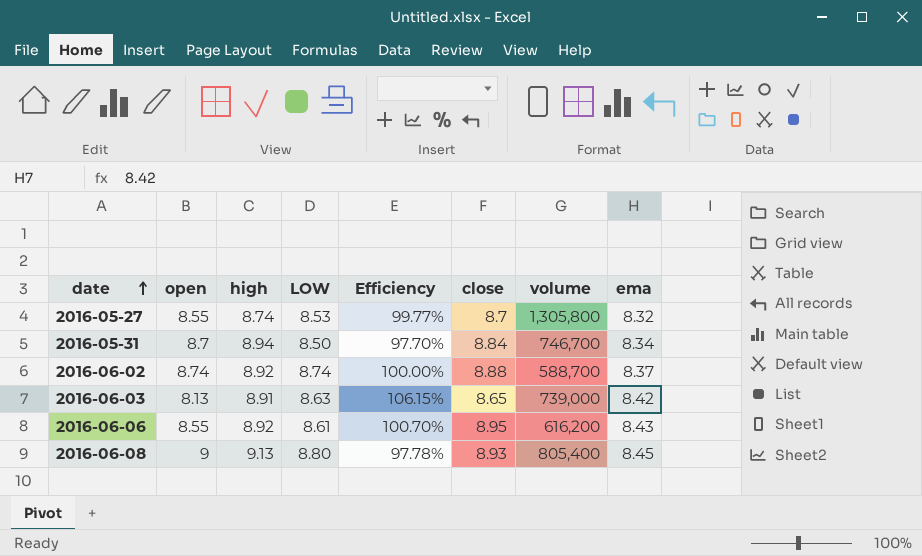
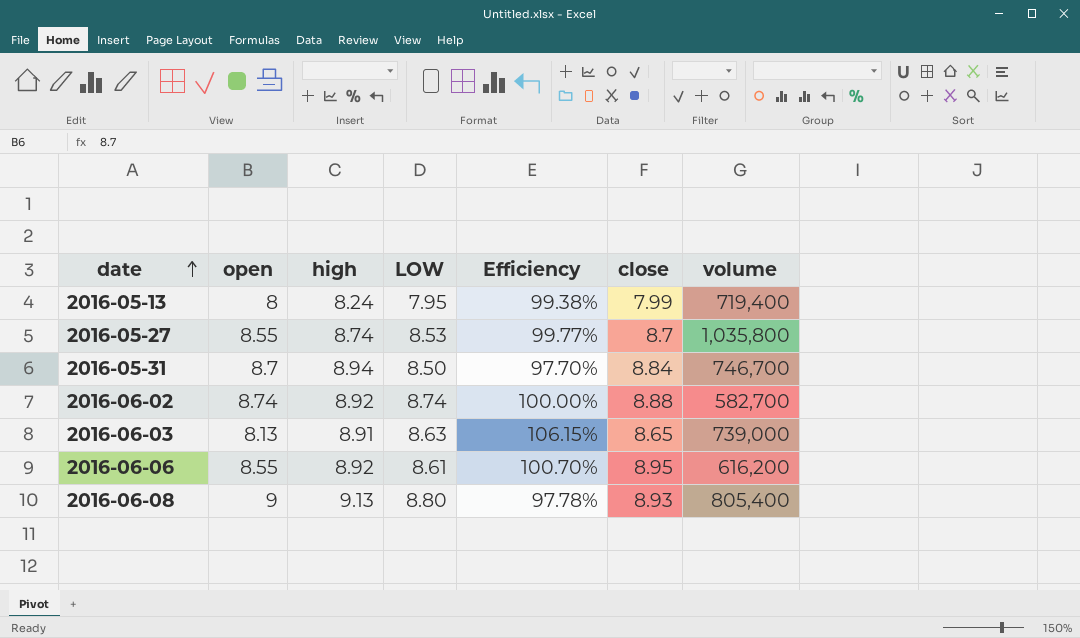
column ema | position: 8 -> none
row 2016-05-13: none -> 8 | 8.24 | 7.95 | 99.38% | 7.99 | 719,400
2016-05-27 | volume: 1,305,800 -> 1,035,800
2016-06-02 | volume: 588,700 -> 582,700

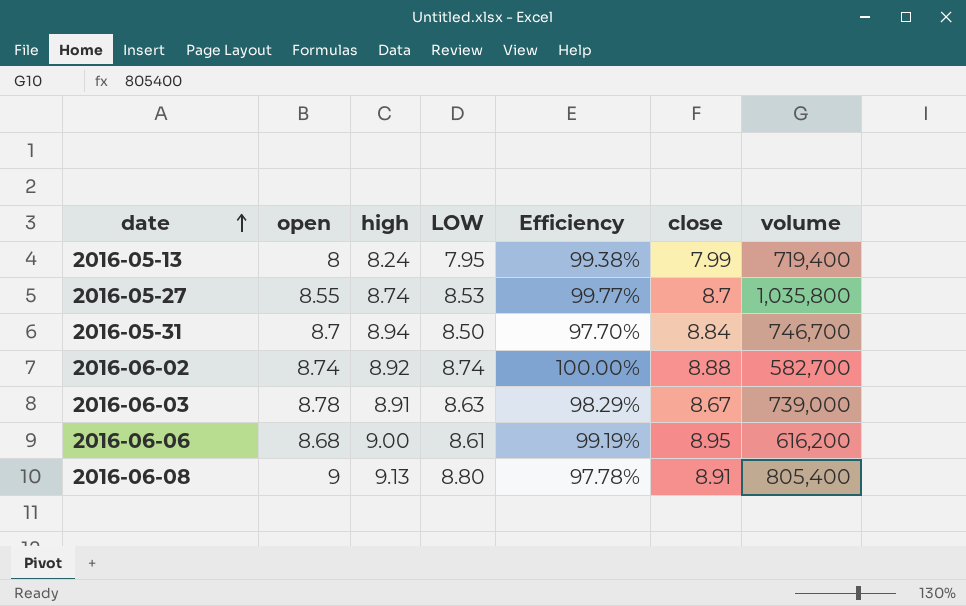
2016-06-03 | open: 8.13 -> 8.78
2016-06-03 | Efficiency: 106.15% -> 98.29%
2016-06-03 | close: 8.65 -> 8.67
2016-06-06 | open: 8.55 -> 8.68
2016-06-06 | high: 8.92 -> 9.00
2016-06-06 | Efficiency: 100.70% -> 99.19%
2016-06-08 | close: 8.93 -> 8.91

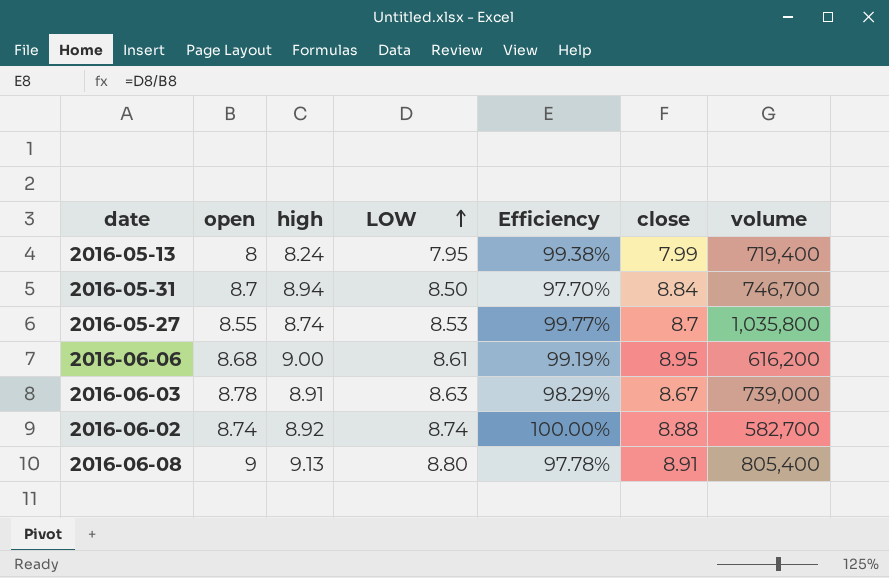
row order: date ascending -> LOW ascending

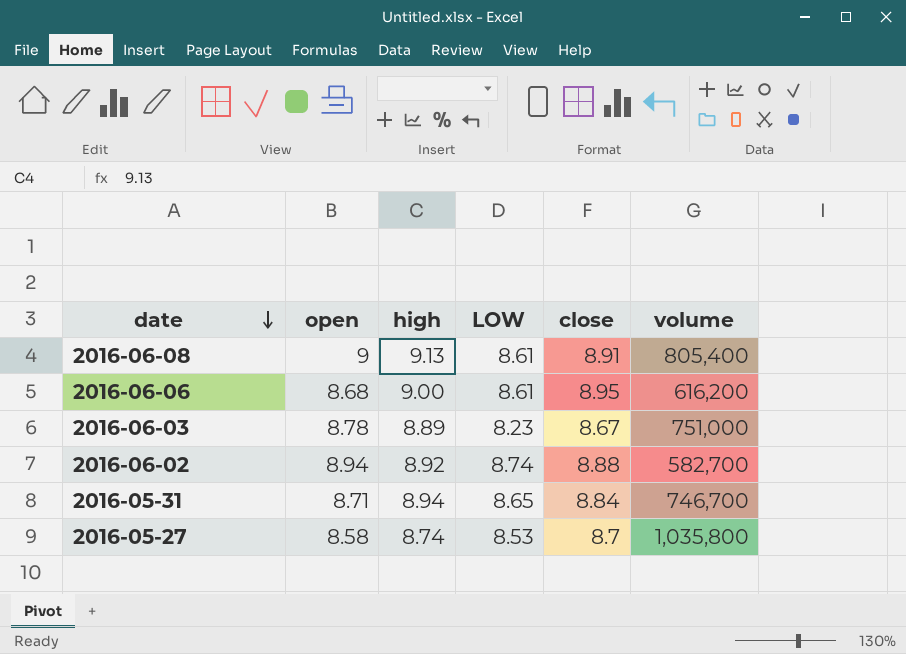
row order: LOW ascending -> date descending
column Efficiency | formula: [LOW] / [open] -> none
row 2016-05-13: 8 | 8.24 | 7.95 | 99.38% | 7.99 | 719,400 -> none
2016-06-08 | LOW: 8.80 -> 8.61
2016-06-03 | high: 8.91 -> 8.89
2016-06-03 | LOW: 8.63 -> 8.23
2016-06-03 | volume: 739,000 -> 751,000
2016-06-02 | open: 8.74 -> 8.94
2016-05-31 | open: 8.7 -> 8.71
2016-05-31 | LOW: 8.50 -> 8.65
2016-05-27 | open: 8.55 -> 8.58

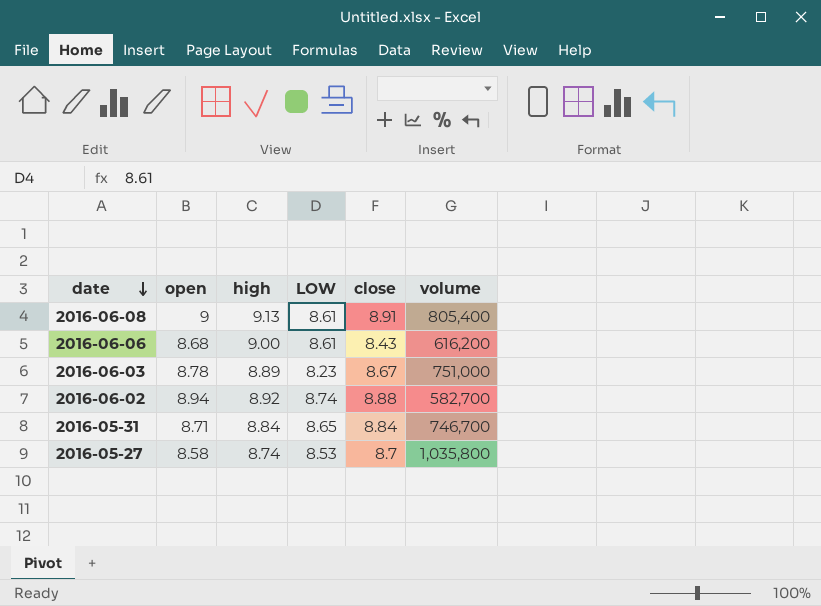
2016-06-06 | close: 8.95 -> 8.43
2016-05-31 | high: 8.94 -> 8.84

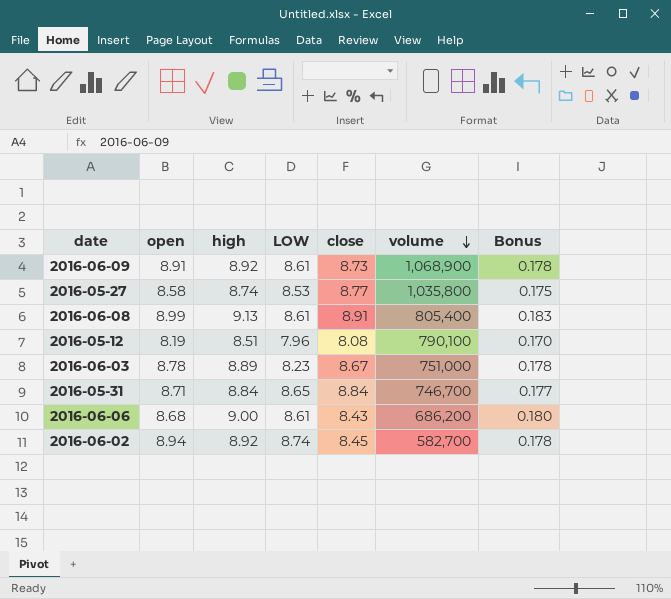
row order: date descending -> volume descending
column Bonus | formula: none -> [high] * 0.02
row 2016-06-09: none -> 8.91 | 8.92 | 8.61 | 8.73 | 1,068,900 | 0.178
2016-05-27 | close: 8.7 -> 8.77
2016-06-08 | open: 9 -> 8.99
row 2016-05-12: none -> 8.19 | 8.51 | 7.96 | 8.08 | 790,100 | 0.170
2016-06-06 | volume: 616,200 -> 686,200
2016-06-02 | close: 8.88 -> 8.45

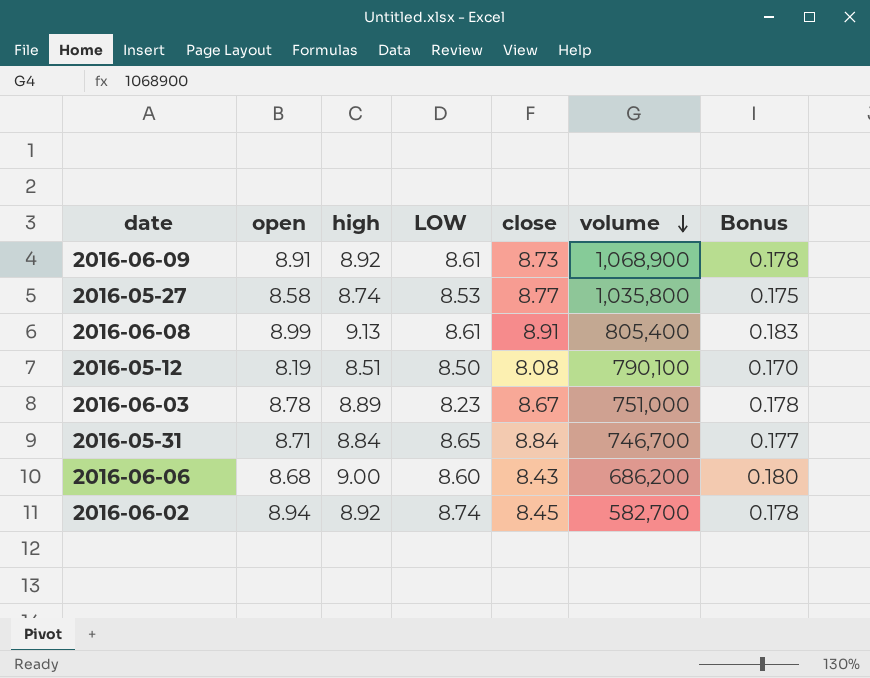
2016-05-12 | LOW: 7.96 -> 8.50
2016-06-06 | LOW: 8.61 -> 8.60

